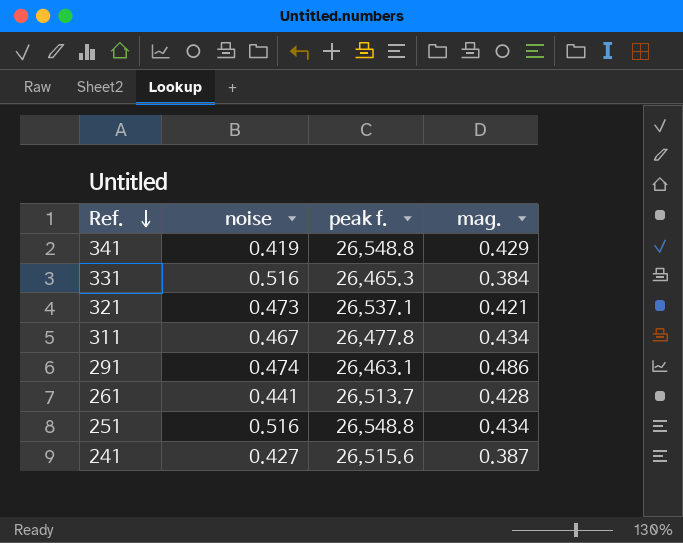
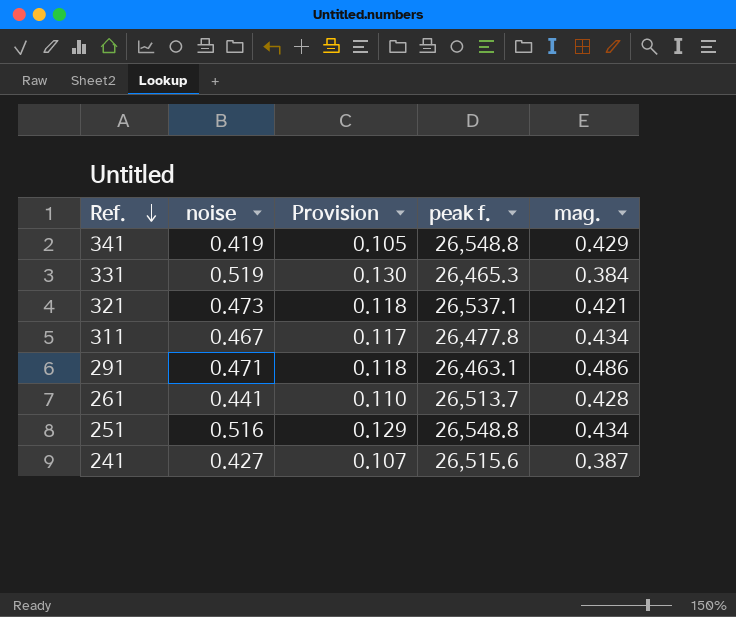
column Provision | formula: none -> [noise] * 0.25
331 | noise: 0.516 -> 0.519
291 | noise: 0.474 -> 0.471

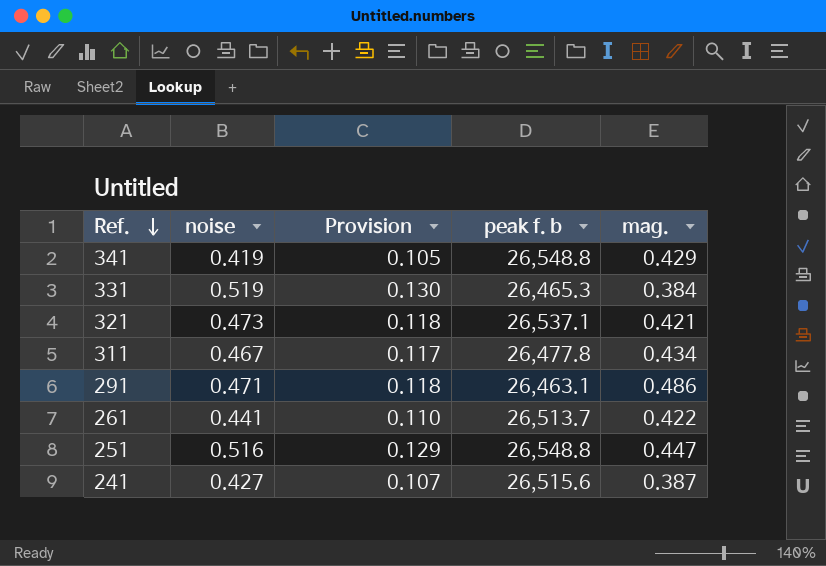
column name: peak f. -> peak f. b
261 | mag.: 0.428 -> 0.422
251 | mag.: 0.434 -> 0.447

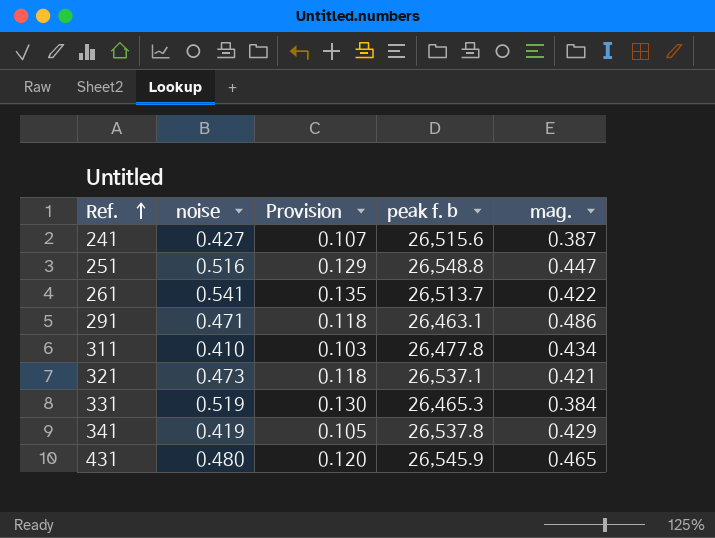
row order: Ref. descending -> Ref. ascending
261 | noise: 0.441 -> 0.541
261 | Provision: 0.110 -> 0.135
311 | noise: 0.467 -> 0.410
311 | Provision: 0.117 -> 0.103
341 | peak f. b: 26,548.8 -> 26,537.8
row 431: none -> 0.480 | 0.120 | 26,545.9 | 0.465

